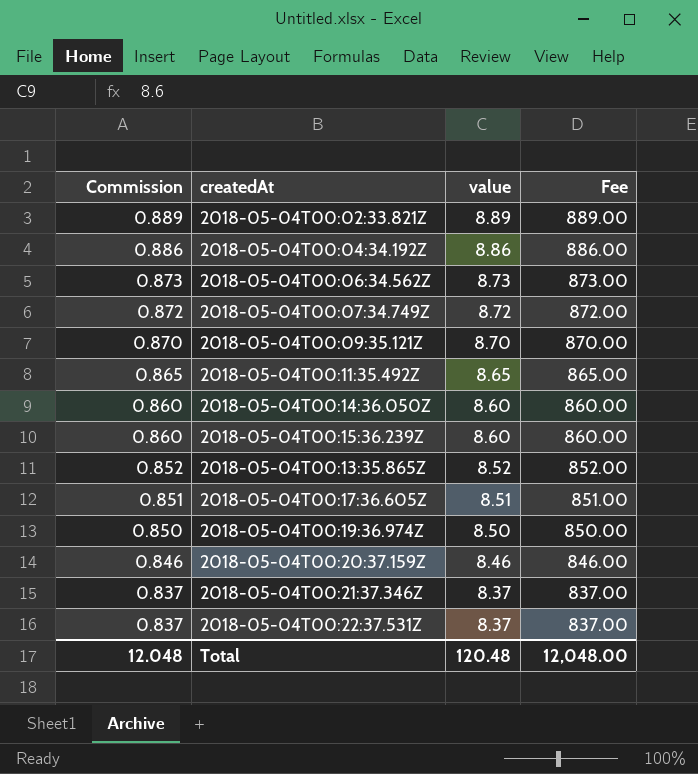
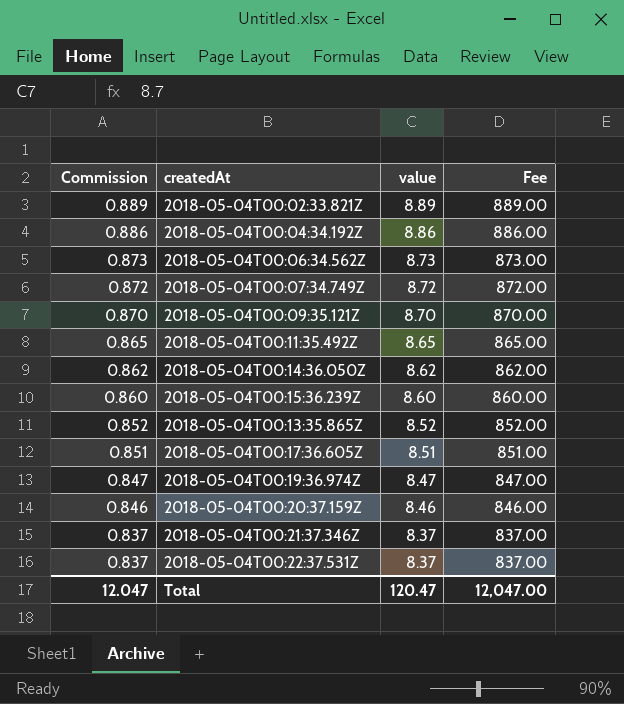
2018-05-04T00:14:36.050Z | Commission: 0.860 -> 0.862
2018-05-04T00:14:36.050Z | value: 8.60 -> 8.62
2018-05-04T00:14:36.050Z | Fee: 860.00 -> 862.00
2018-05-04T00:19:36.974Z | Commission: 0.850 -> 0.847
2018-05-04T00:19:36.974Z | value: 8.50 -> 8.47
2018-05-04T00:19:36.974Z | Fee: 850.00 -> 847.00
Total | Commission: 12.048 -> 12.047
Total | value: 120.48 -> 120.47
Total | Fee: 12,048.00 -> 12,047.00

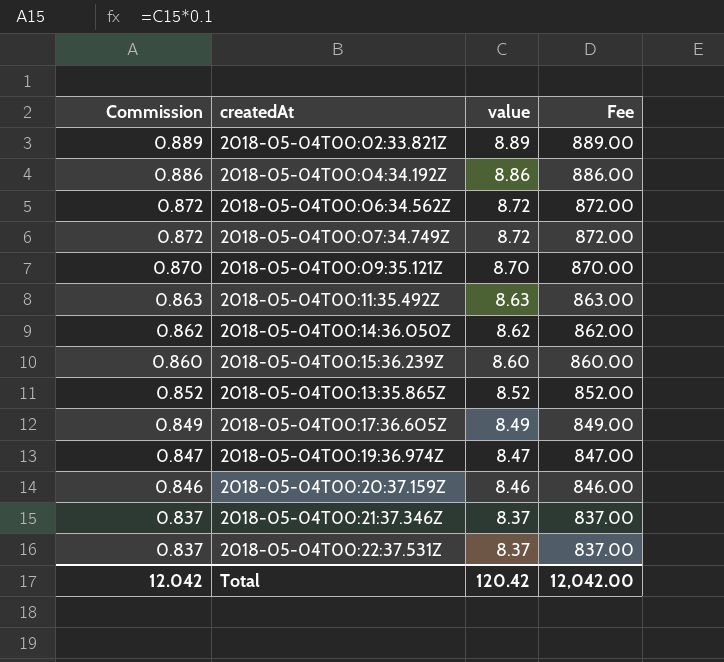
2018-05-04T00:06:34.562Z | Commission: 0.873 -> 0.872
2018-05-04T00:06:34.562Z | value: 8.73 -> 8.72
2018-05-04T00:06:34.562Z | Fee: 873.00 -> 872.00
2018-05-04T00:11:35.492Z | Commission: 0.865 -> 0.863
2018-05-04T00:11:35.492Z | value: 8.65 -> 8.63
2018-05-04T00:11:35.492Z | Fee: 865.00 -> 863.00
2018-05-04T00:17:36.605Z | Commission: 0.851 -> 0.849
2018-05-04T00:17:36.605Z | value: 8.51 -> 8.49
2018-05-04T00:17:36.605Z | Fee: 851.00 -> 849.00
Total | Commission: 12.047 -> 12.042
Total | value: 120.47 -> 120.42
Total | Fee: 12,047.00 -> 12,042.00

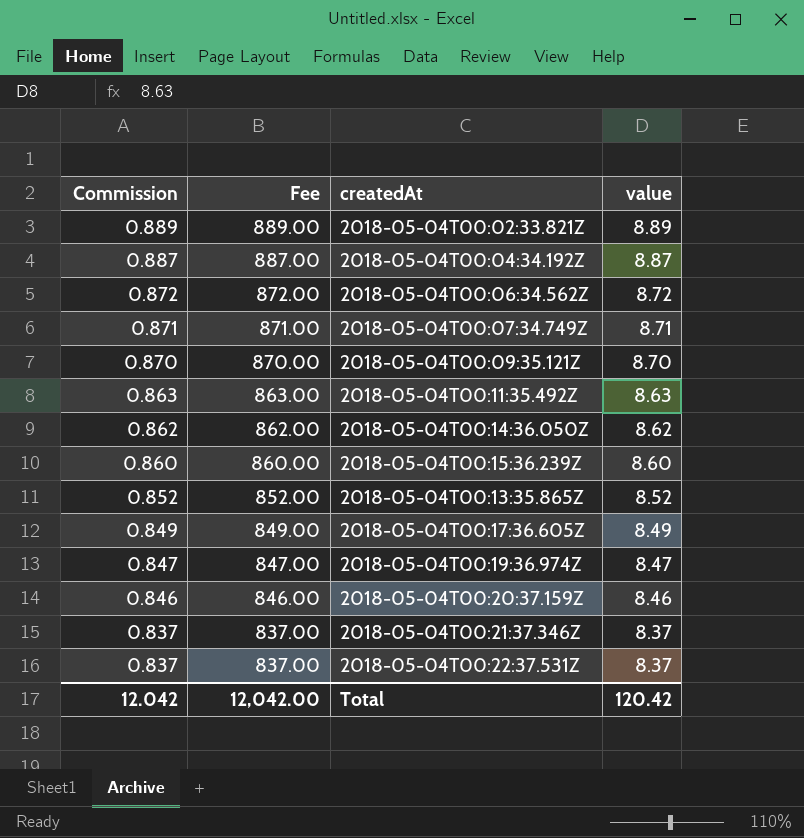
column Fee | position: 4 -> 2
2018-05-04T00:04:34.192Z | Commission: 0.886 -> 0.887
2018-05-04T00:04:34.192Z | Fee: 886.00 -> 887.00
2018-05-04T00:04:34.192Z | value: 8.86 -> 8.87
2018-05-04T00:07:34.749Z | Commission: 0.872 -> 0.871
2018-05-04T00:07:34.749Z | Fee: 872.00 -> 871.00
2018-05-04T00:07:34.749Z | value: 8.72 -> 8.71

